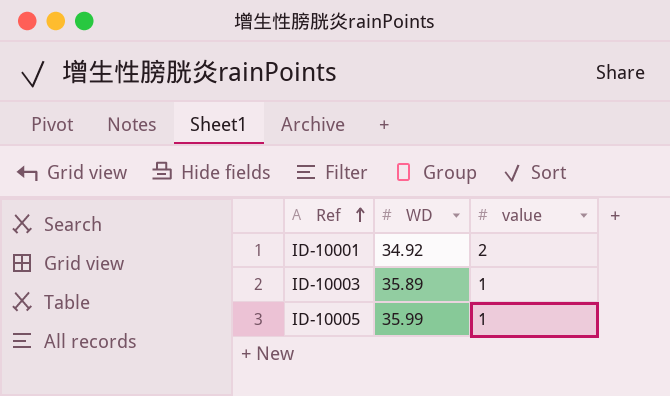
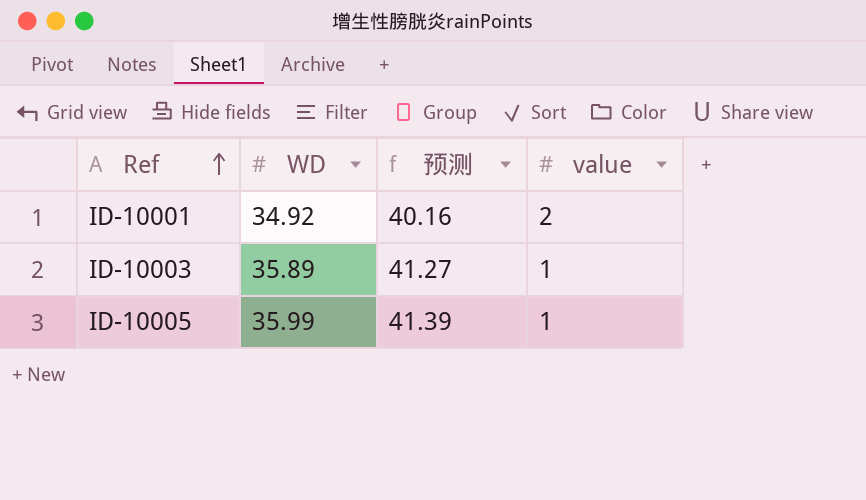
column 预测 | formula: none -> [WD] * 1.15

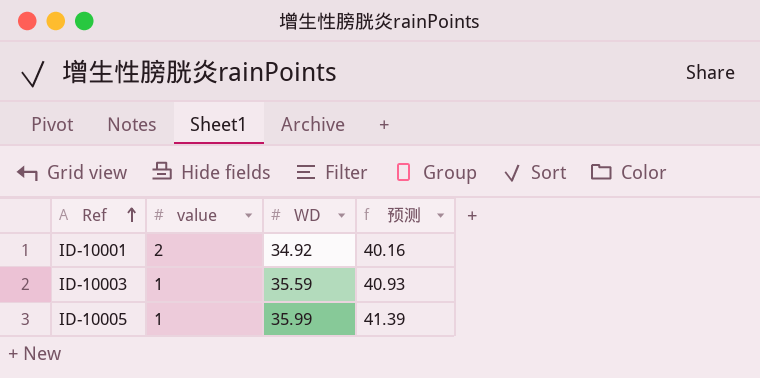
column value | position: 4 -> 2
ID-10003 | WD: 35.89 -> 35.59
ID-10003 | 预测: 41.27 -> 40.93

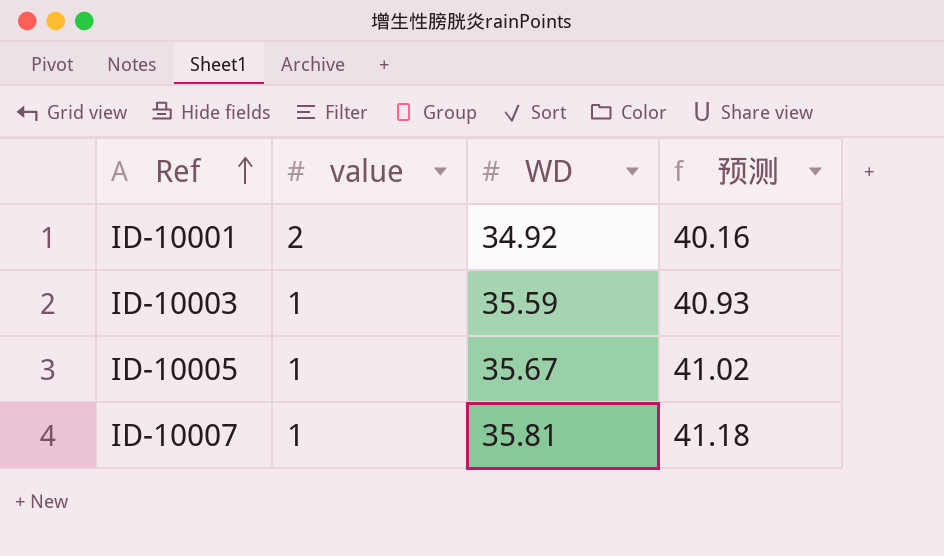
ID-10005 | WD: 35.99 -> 35.67
ID-10005 | 预测: 41.39 -> 41.02
row ID-10007: none -> 1 | 35.81 | 41.18

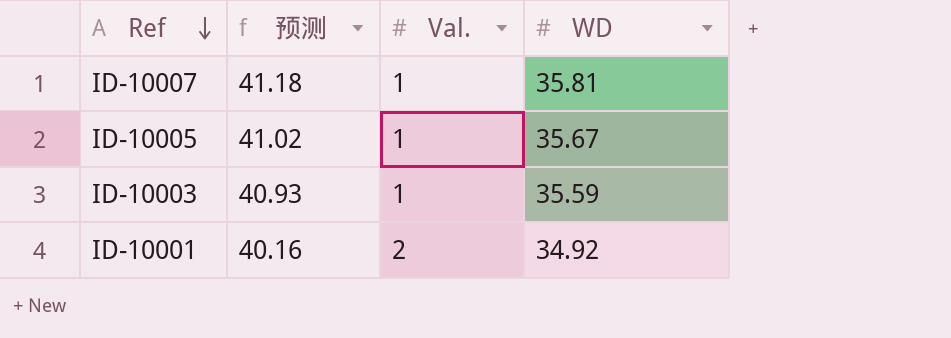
row order: Ref ascending -> Ref descending
column 预测 | position: 4 -> 2
column name: value -> Val.

